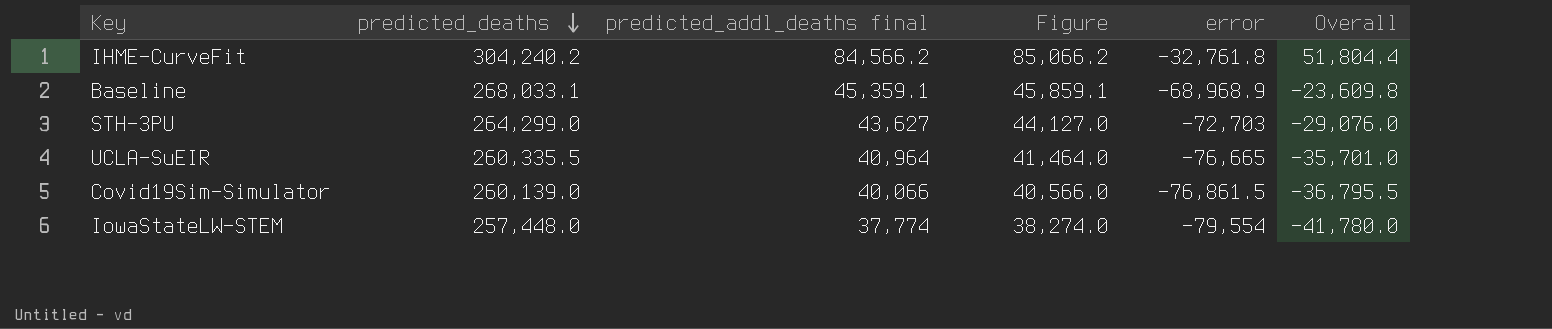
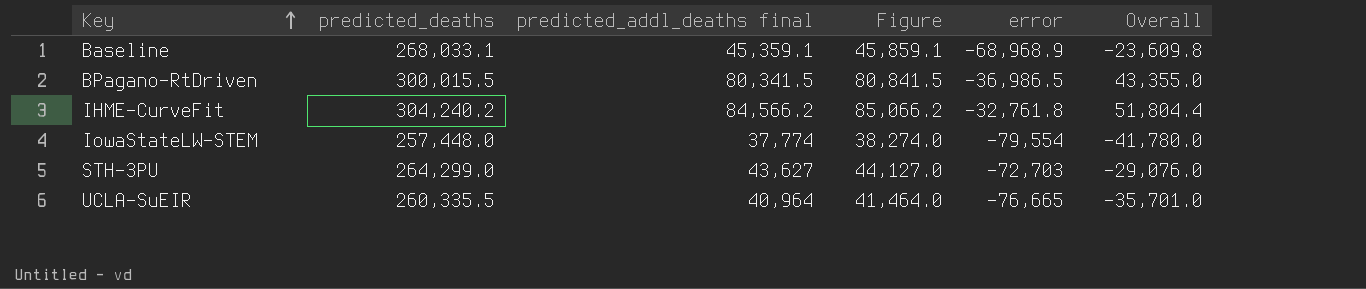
row order: predicted_deaths descending -> Key ascending
row Covid19Sim-Simulator: 260,139.0 | 40,066 | 40,566.0 | -76,861.5 | -36,795.5 -> none
row BPagano-RtDriven: none -> 300,015.5 | 80,341.5 | 80,841.5 | -36,986.5 | 43,355.0

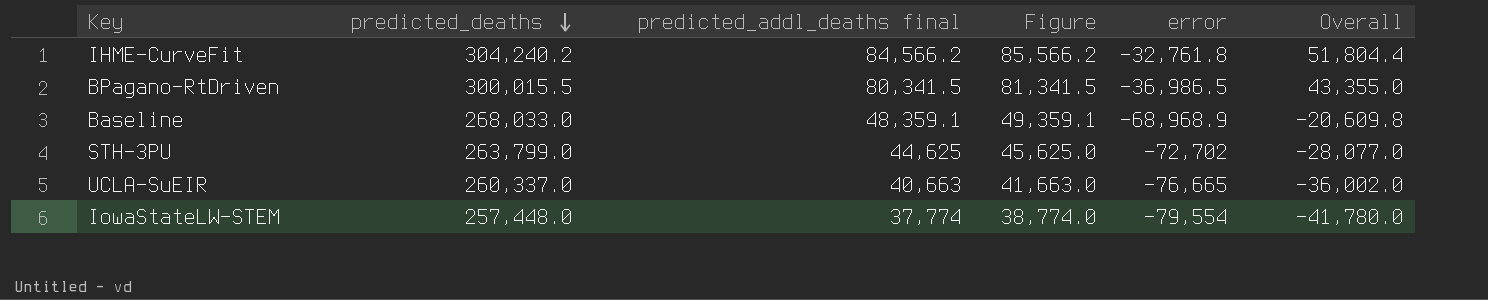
row order: Key ascending -> predicted_deaths descending
column Figure | formula: [predicted_addl_deaths final] + 500 -> [predicted_addl_deaths final] + 1000
Baseline | predicted_deaths: 268,033.1 -> 268,033.0
Baseline | predicted_addl_deaths final: 45,359.1 -> 48,359.1
Baseline | Overall: -23,609.8 -> -20,609.8
STH-3PU | predicted_deaths: 264,299.0 -> 263,799.0
STH-3PU | predicted_addl_deaths final: 43,627 -> 44,625
STH-3PU | error: -72,703 -> -72,702
STH-3PU | Overall: -29,076.0 -> -28,077.0
UCLA-SuEIR | predicted_deaths: 260,335.5 -> 260,337.0
UCLA-SuEIR | predicted_addl_deaths final: 40,964 -> 40,663
UCLA-SuEIR | Overall: -35,701.0 -> -36,002.0

